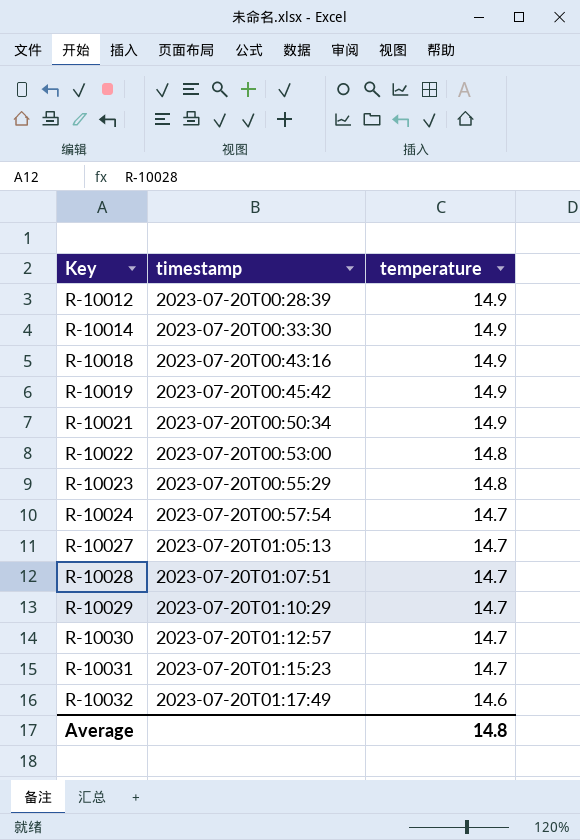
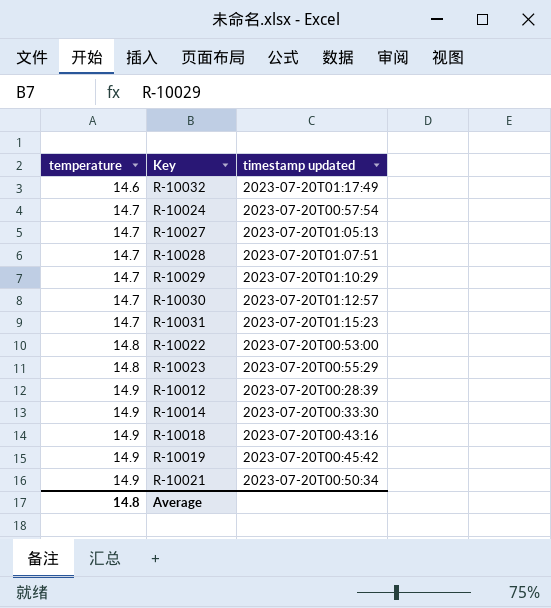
row order: Key ascending -> temperature ascending
column temperature | position: 3 -> 1
column name: timestamp -> timestamp updated

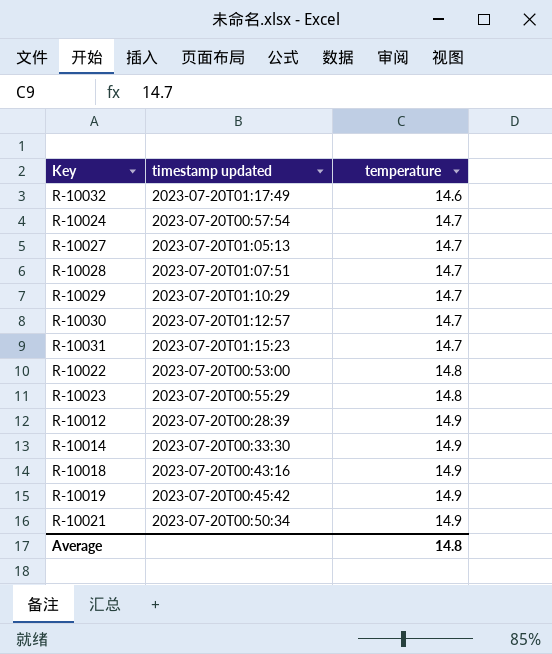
column temperature | position: 1 -> 3

